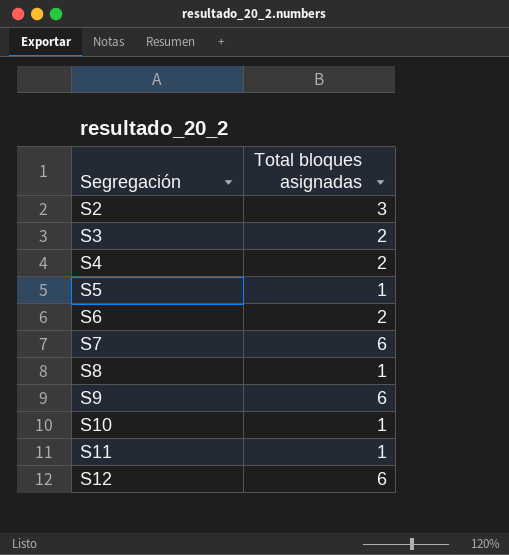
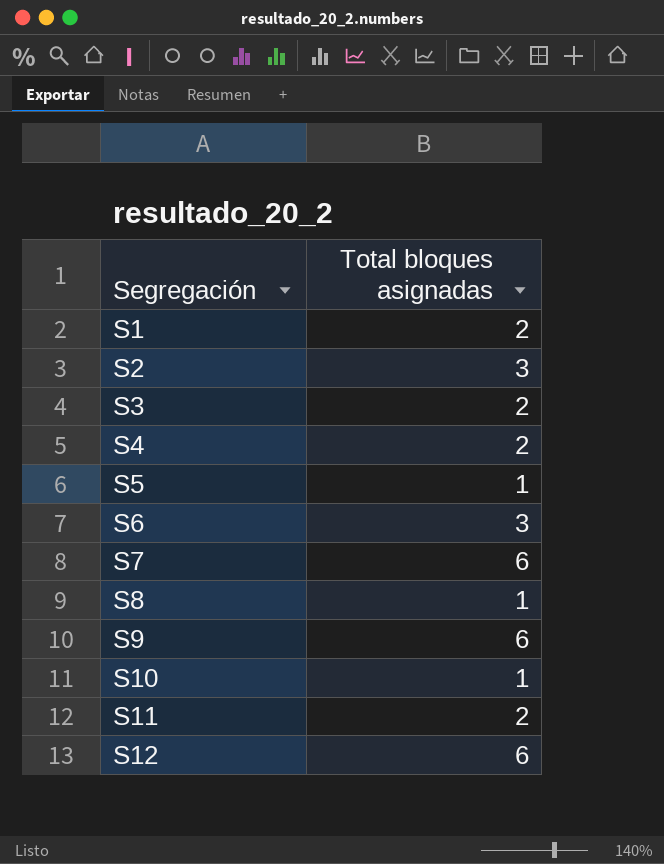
row S1: none -> 2
S6 | Total bloques asignadas: 2 -> 3
S11 | Total bloques asignadas: 1 -> 2

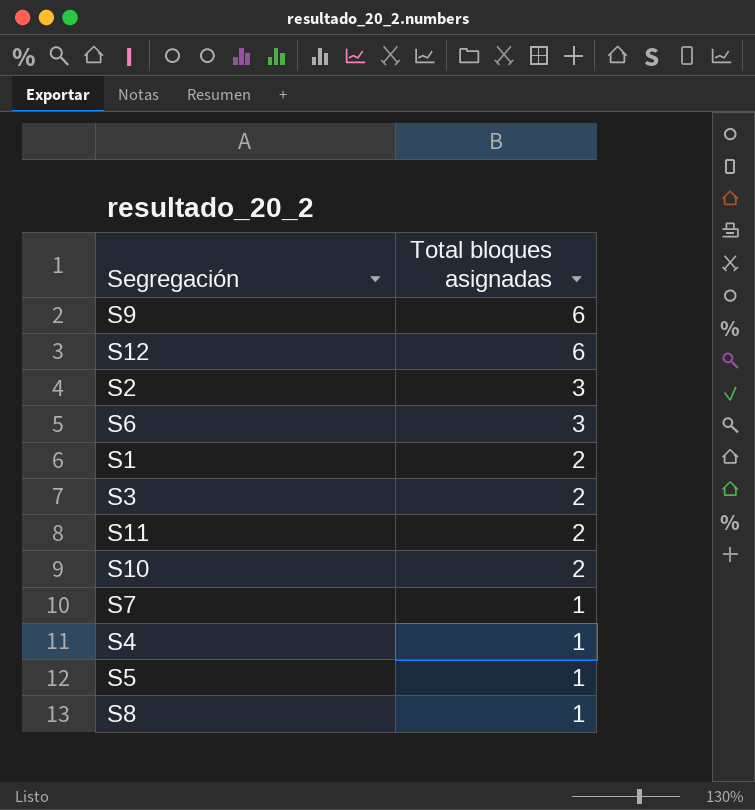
row order: Segregación ascending -> Total bloques asignadas descending
S10 | Total bloques asignadas: 1 -> 2
S7 | Total bloques asignadas: 6 -> 1
S4 | Total bloques asignadas: 2 -> 1

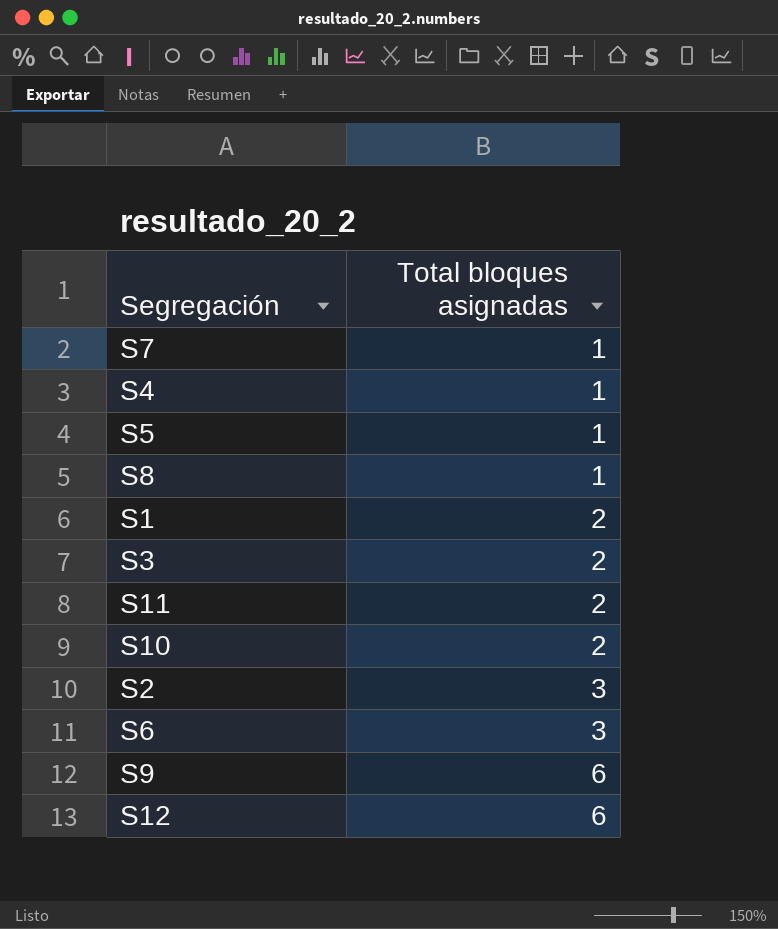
row order: Total bloques asignadas descending -> Total bloques asignadas ascending

